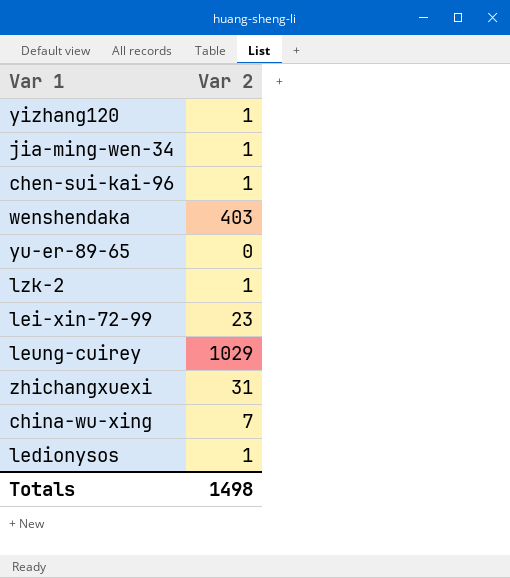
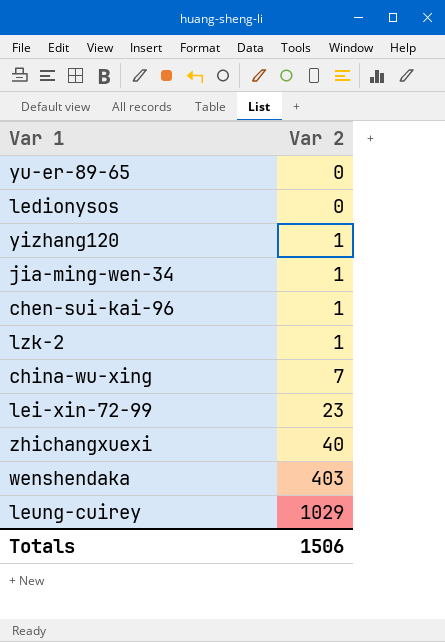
row order: none -> Var 2 ascending
ledionysos | Var 2: 1 -> 0
zhichangxuexi | Var 2: 31 -> 40
Totals | Var 2: 1498 -> 1506

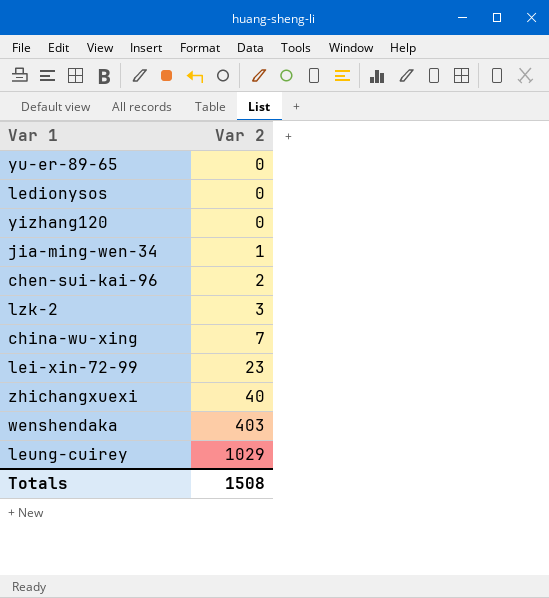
yizhang120 | Var 2: 1 -> 0
chen-sui-kai-96 | Var 2: 1 -> 2
lzk-2 | Var 2: 1 -> 3
Totals | Var 2: 1506 -> 1508

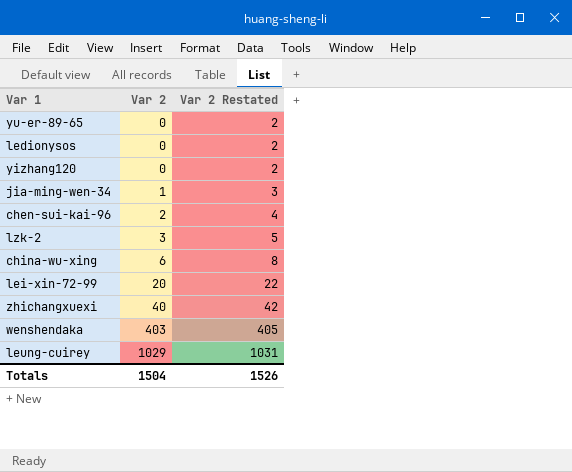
column Var 2 Restated | formula: none -> [Var 2] + 2
china-wu-xing | Var 2: 7 -> 6
lei-xin-72-99 | Var 2: 23 -> 20
Totals | Var 2: 1508 -> 1504

